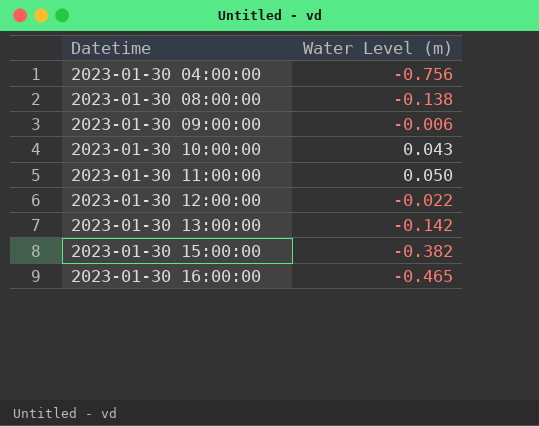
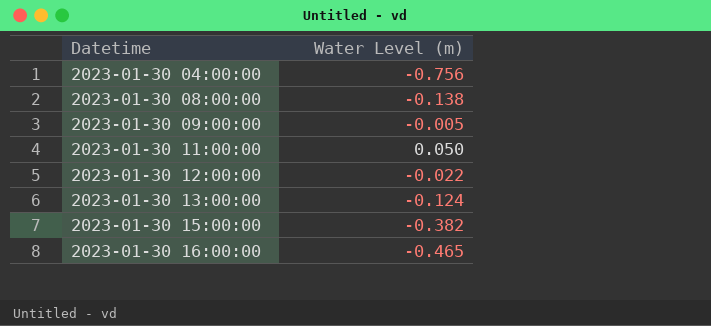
row 2023-01-30 10:00:00: 0.043 -> none
2023-01-30 09:00:00 | Water Level (m): -0.006 -> -0.005
2023-01-30 13:00:00 | Water Level (m): -0.142 -> -0.124

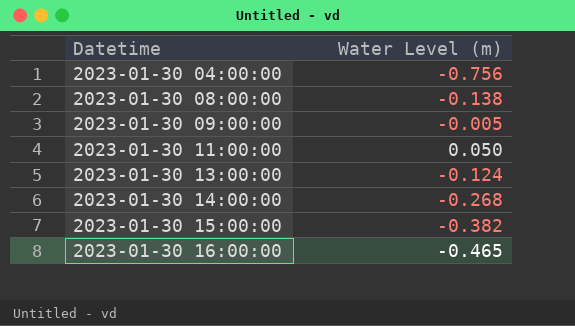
row 2023-01-30 12:00:00: -0.022 -> none
row 2023-01-30 14:00:00: none -> -0.268

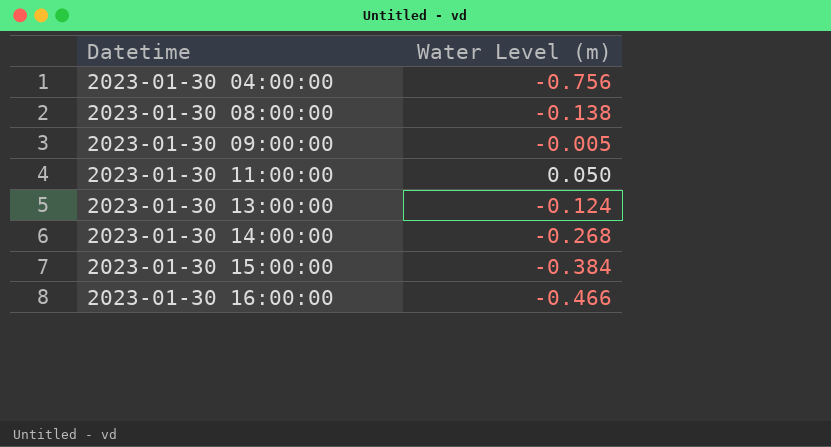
2023-01-30 15:00:00 | Water Level (m): -0.382 -> -0.384
2023-01-30 16:00:00 | Water Level (m): -0.465 -> -0.466

